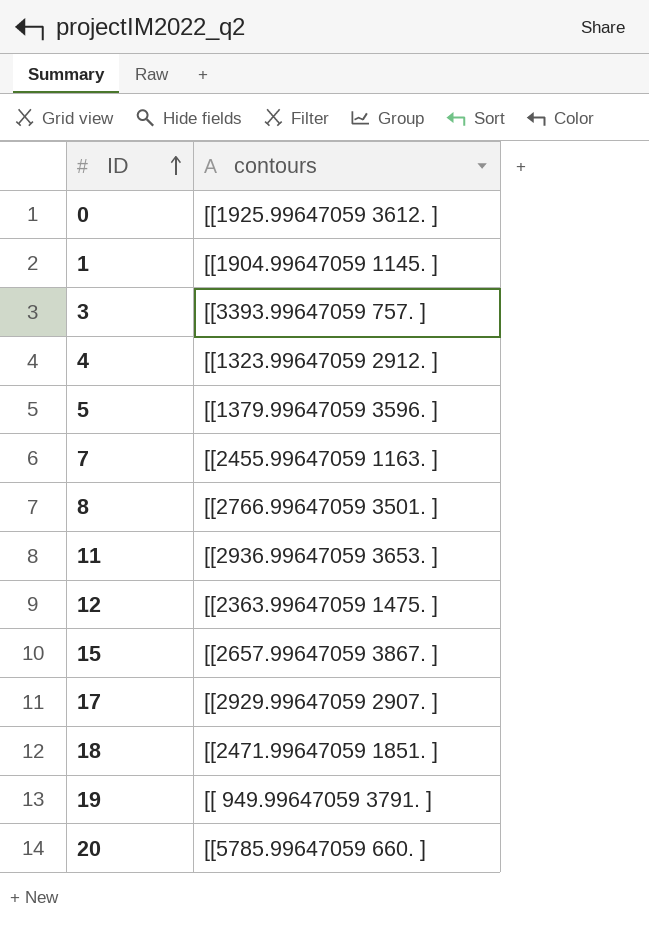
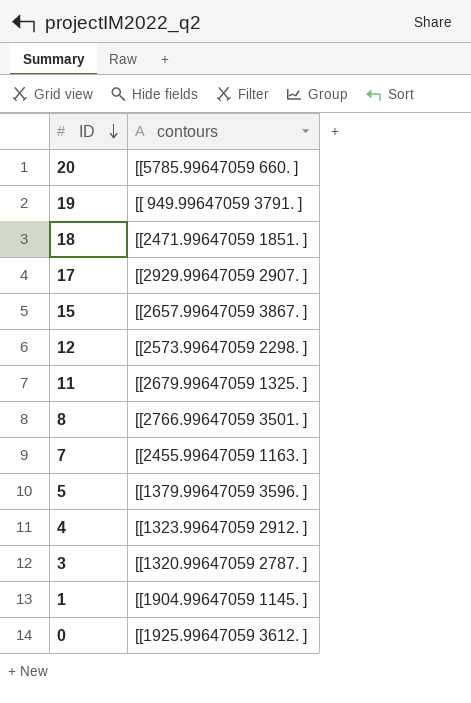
row order: ID ascending -> ID descending
12 | contours: [[2363.99647059 1475. ] -> [[2573.99647059 2298. ]
11 | contours: [[2936.99647059 3653. ] -> [[2679.99647059 1325. ]
3 | contours: [[3393.99647059 757. ] -> [[1320.99647059 2787. ]

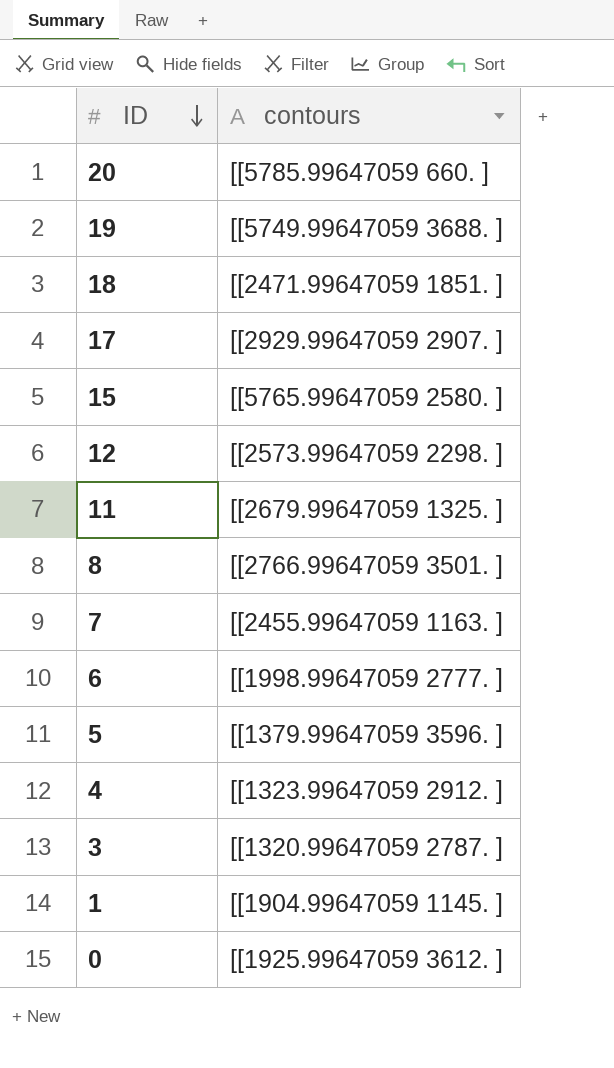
19 | contours: [[ 949.99647059 3791. ] -> [[5749.99647059 3688. ]
15 | contours: [[2657.99647059 3867. ] -> [[5765.99647059 2580. ]
row 6: none -> [[1998.99647059 2777. ]

